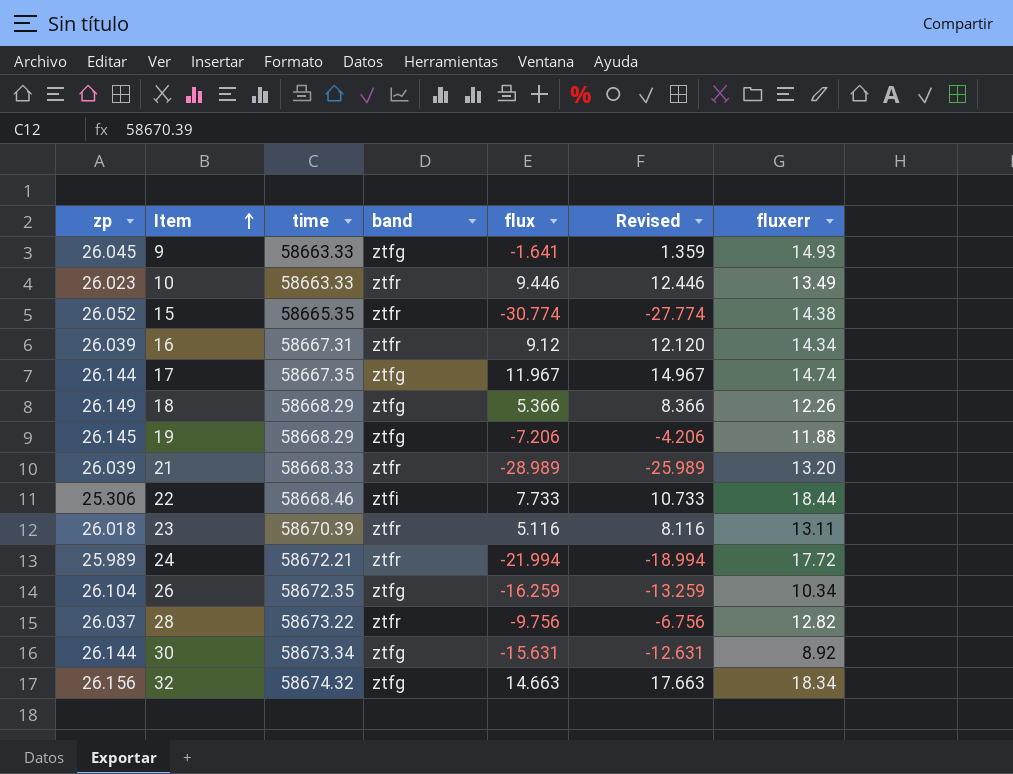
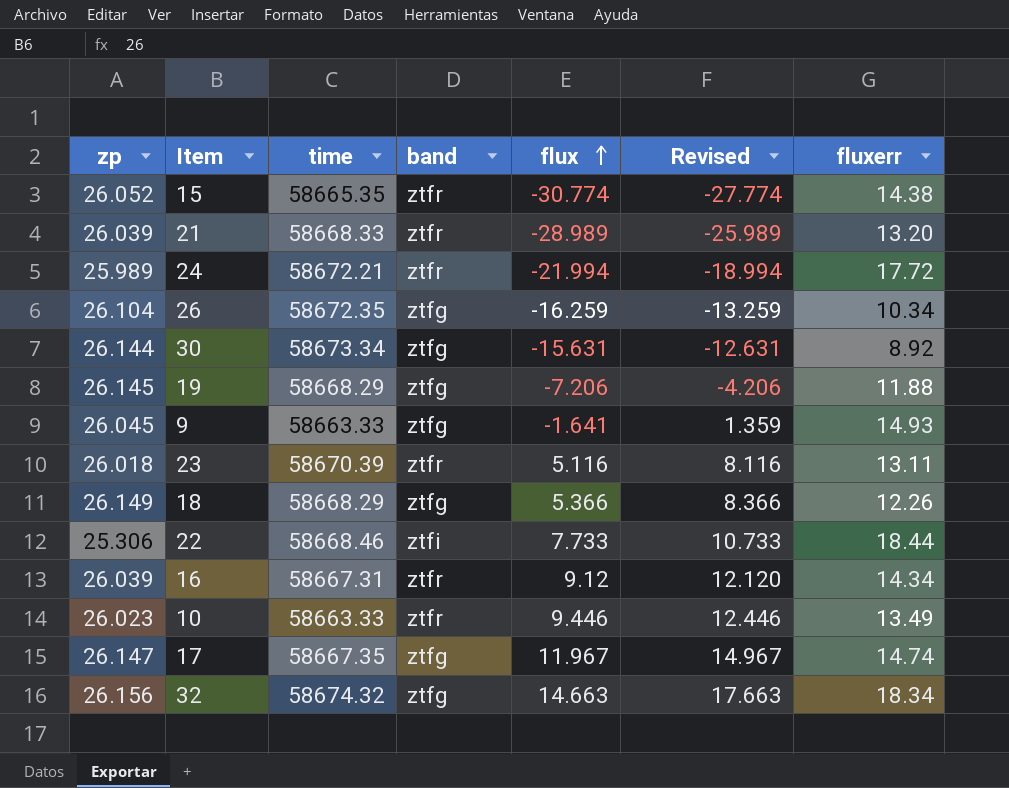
row order: Item ascending -> flux ascending
row 28: 26.037 | 58673.22 | ztfr | -9.756 | -6.756 | 12.82 -> none
17 | zp: 26.144 -> 26.147

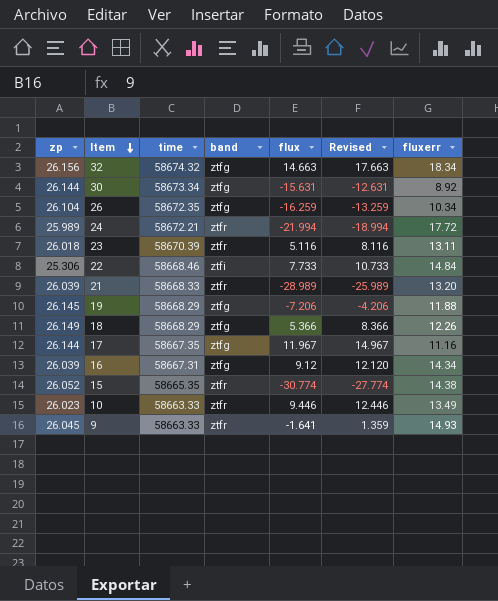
row order: flux ascending -> Item descending
22 | fluxerr: 18.44 -> 14.84
17 | zp: 26.147 -> 26.144
17 | fluxerr: 14.74 -> 11.16
16 | band: ztfr -> ztfg
9 | band: ztfg -> ztfr

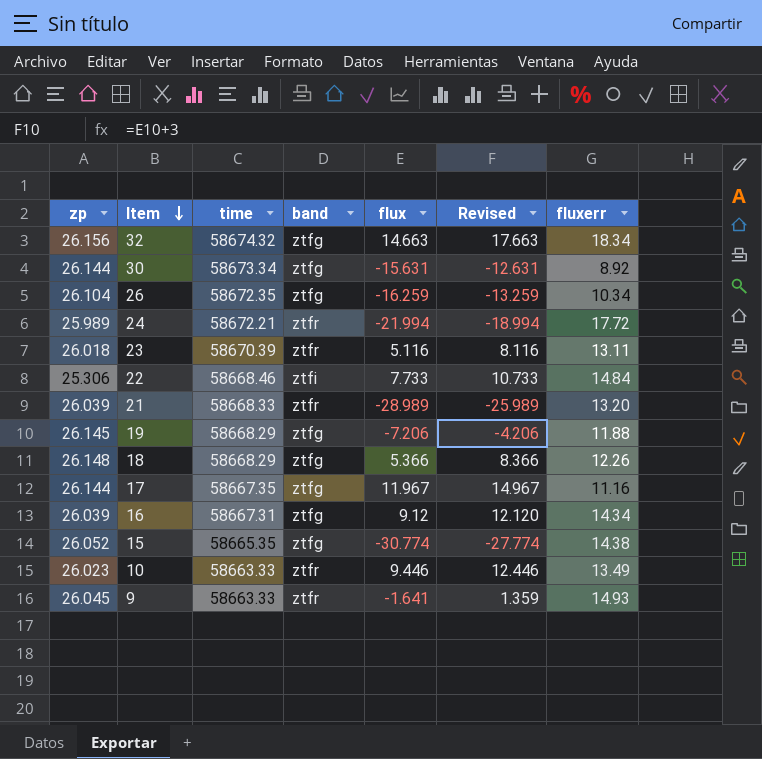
18 | zp: 26.149 -> 26.148
15 | band: ztfr -> ztfg

